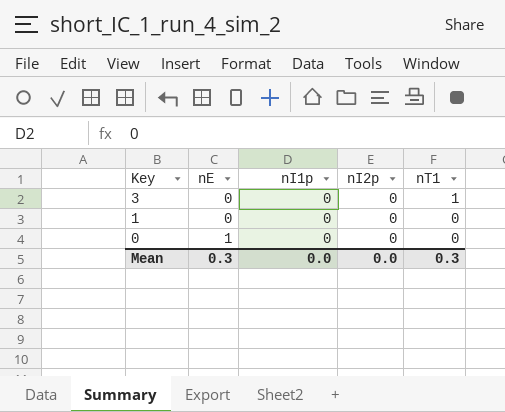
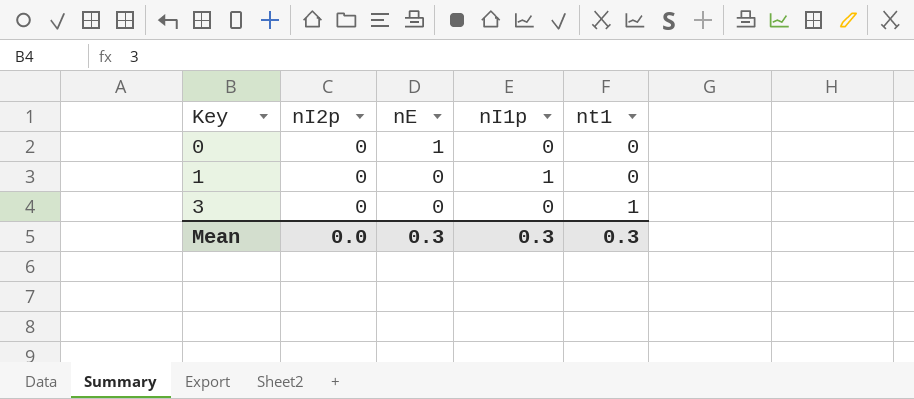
row order: Key descending -> Key ascending
column nI2p | position: 4 -> 2
column name: nT1 -> nt1
1 | nI1p: 0 -> 1
Mean | nI1p: 0.0 -> 0.3

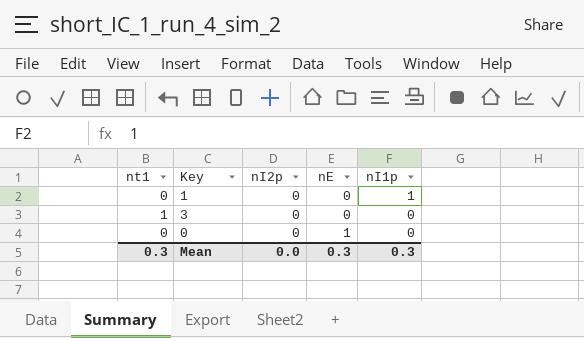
row order: Key ascending -> nE ascending
column nt1 | position: 5 -> 1

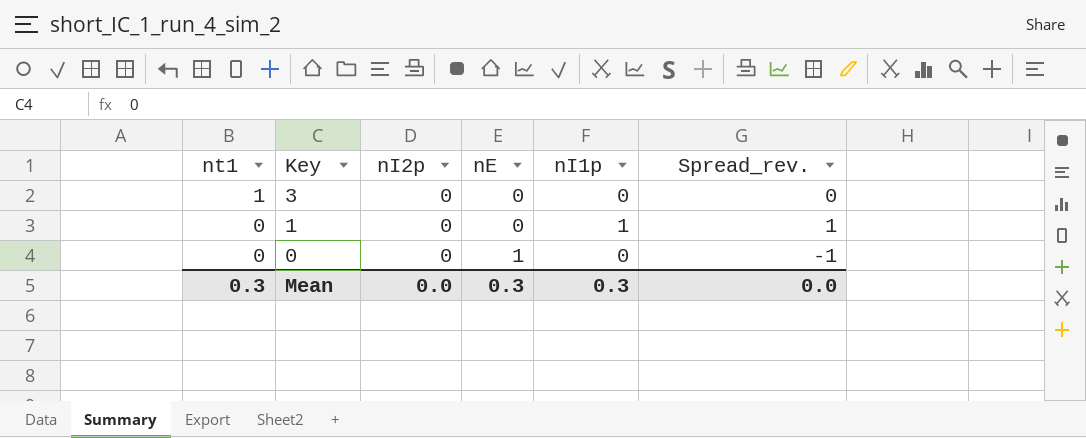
row order: nE ascending -> nt1 descending
column Spread_rev. | formula: none -> [nI1p] - [nE]

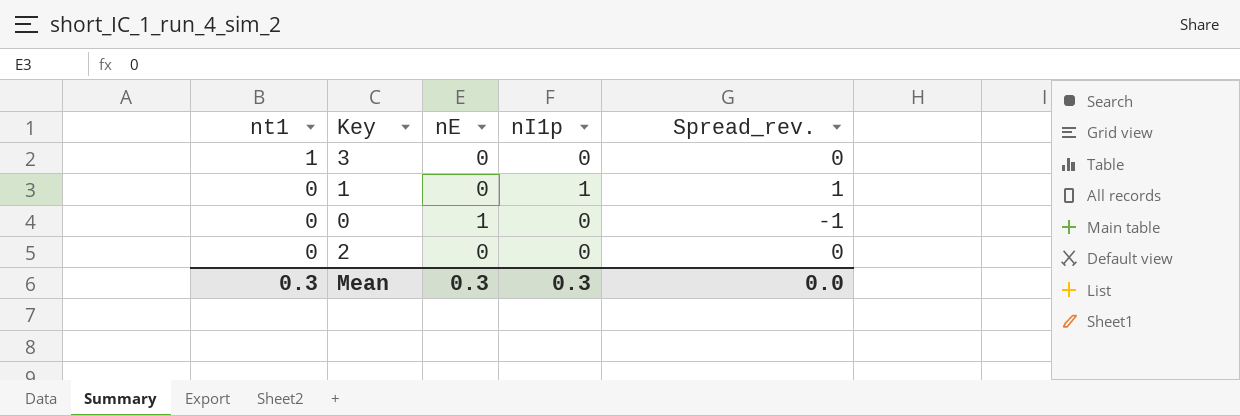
column nI2p | position: 3 -> none
row 2: none -> 0 | 0 | 0 | 0

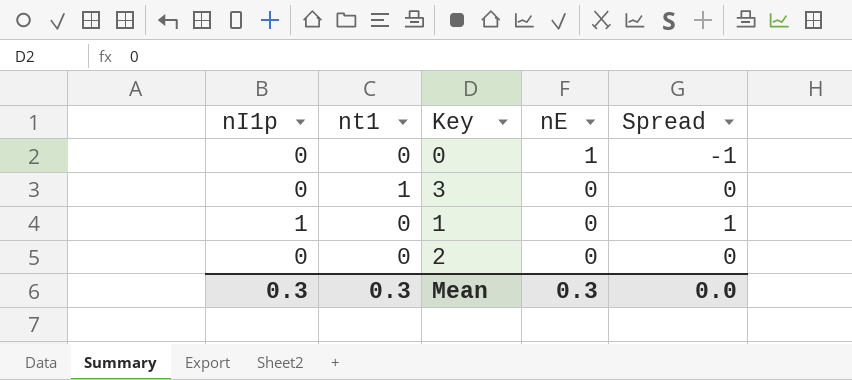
row order: nt1 descending -> nE descending
column nI1p | position: 4 -> 1
column name: Spread_rev. -> Spread

